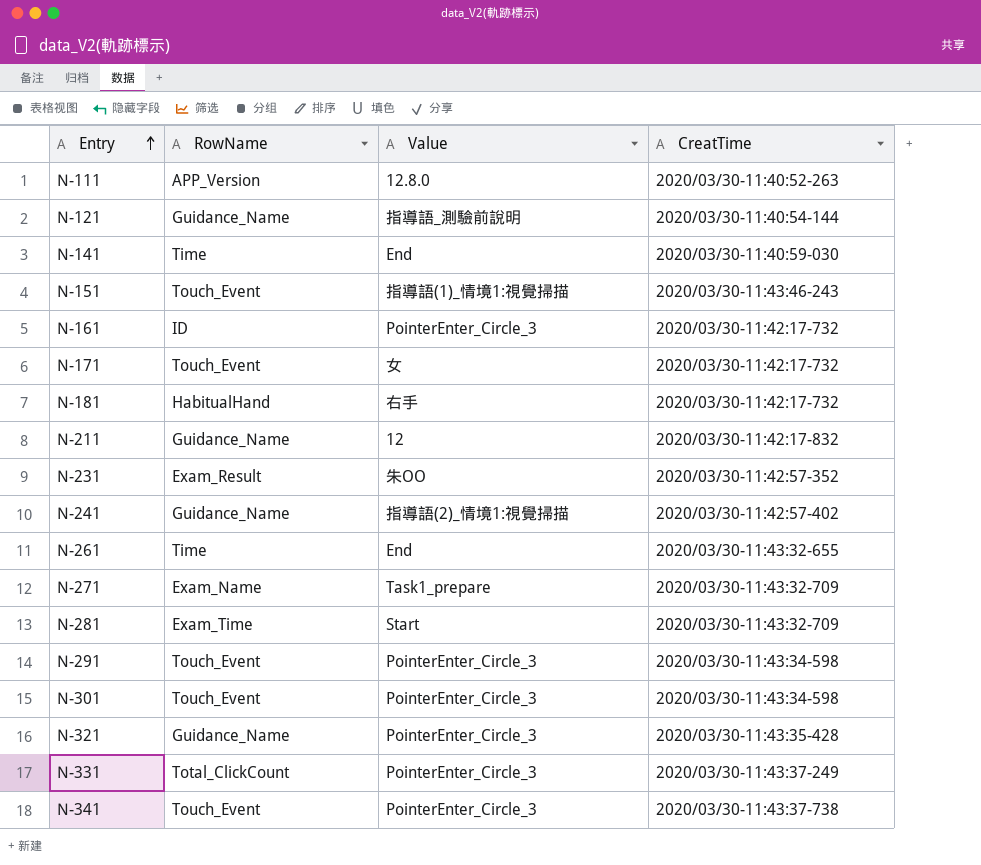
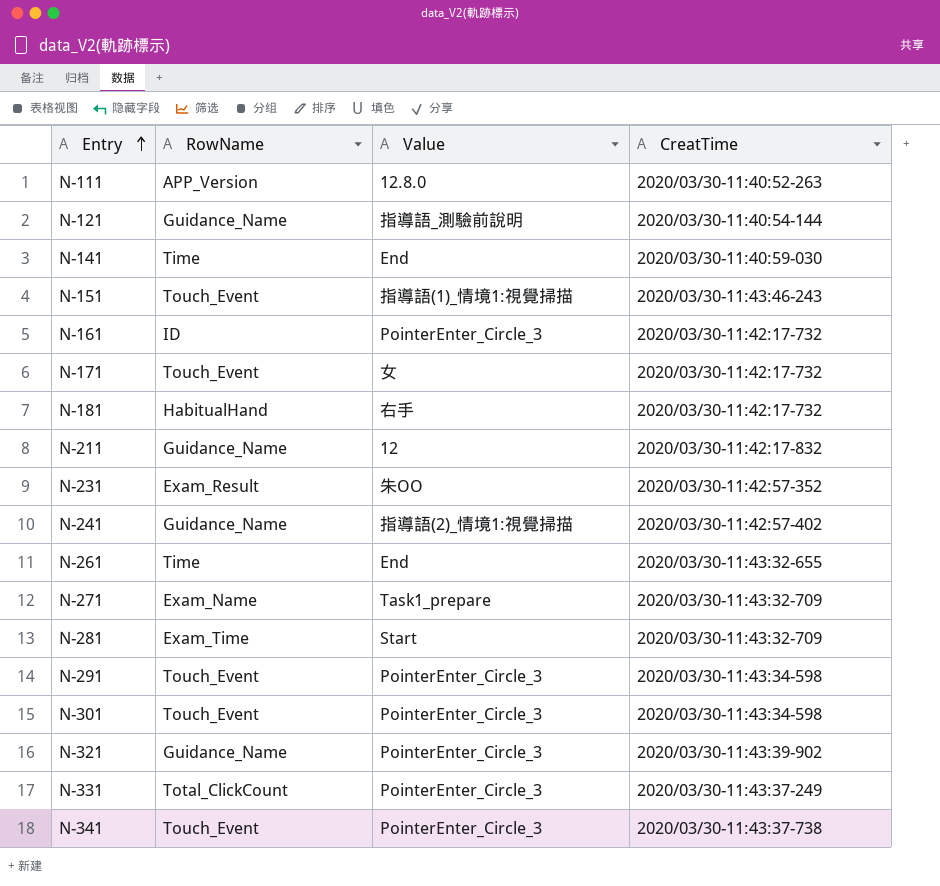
N-321 | CreatTime: 2020/03/30-11:43:35-428 -> 2020/03/30-11:43:39-902

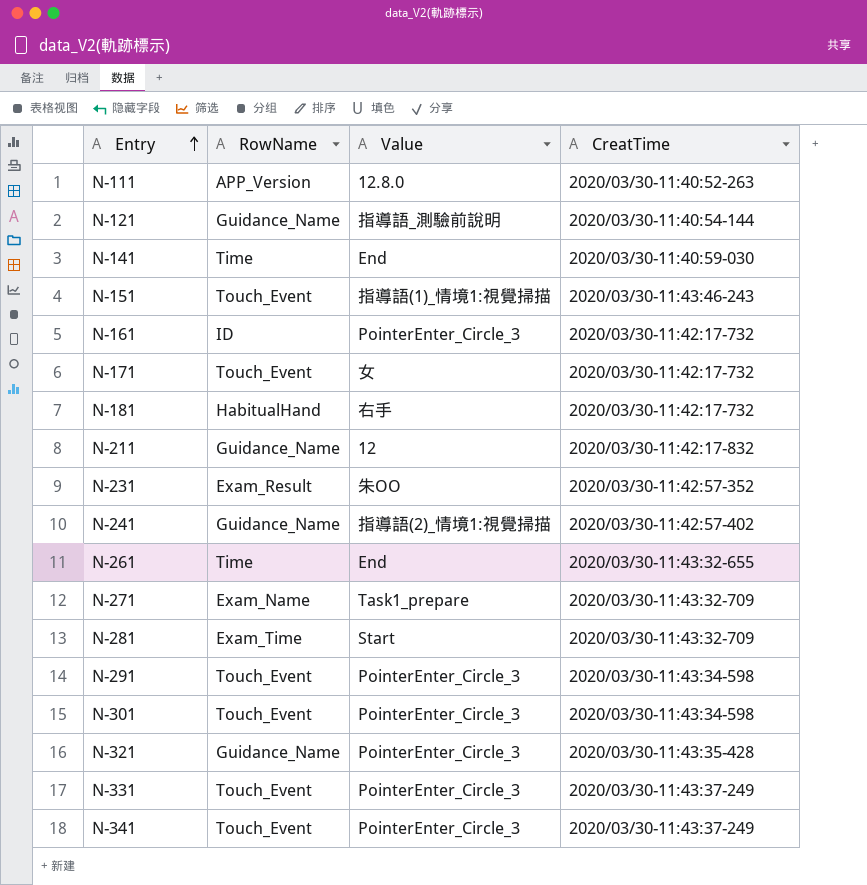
N-321 | CreatTime: 2020/03/30-11:43:39-902 -> 2020/03/30-11:43:35-428
N-331 | RowName: Total_ClickCount -> Touch_Event
N-341 | CreatTime: 2020/03/30-11:43:37-738 -> 2020/03/30-11:43:37-249

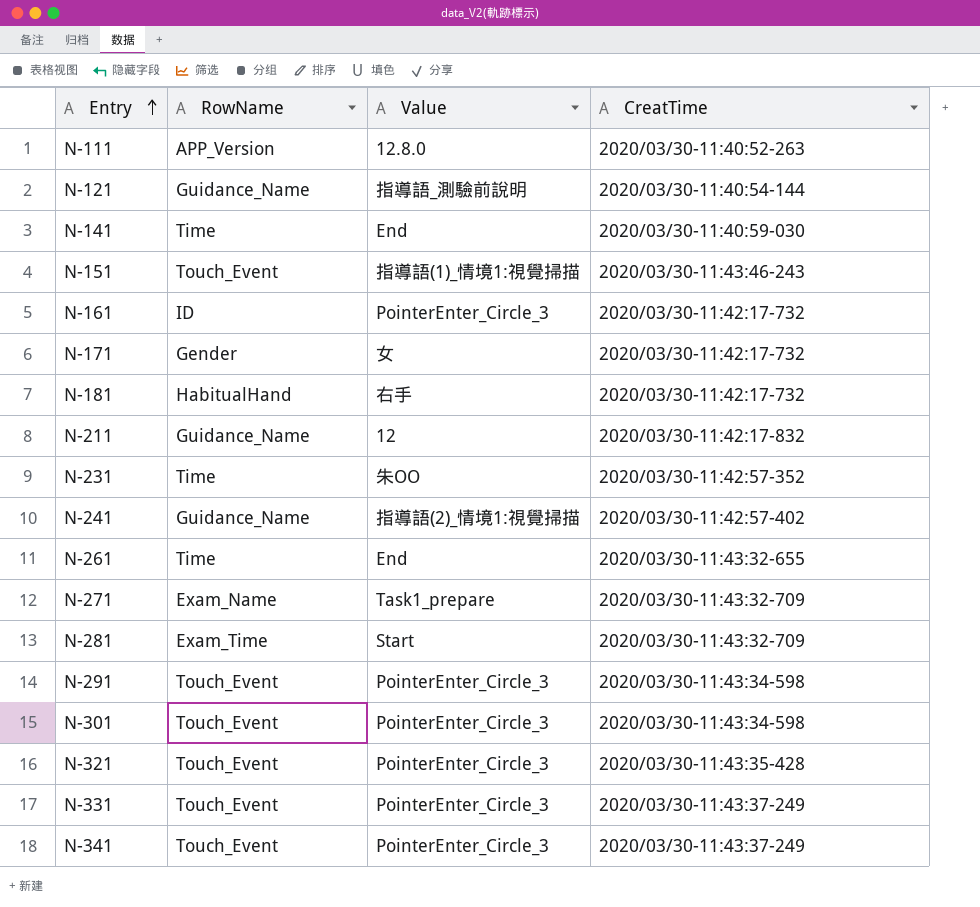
N-171 | RowName: Touch_Event -> Gender
N-231 | RowName: Exam_Result -> Time
N-321 | RowName: Guidance_Name -> Touch_Event

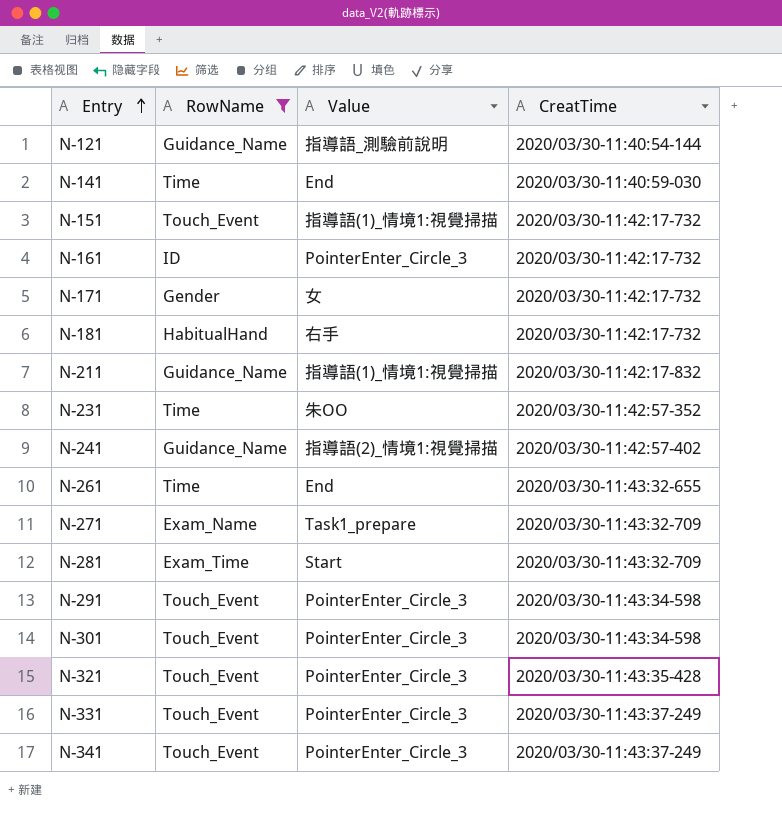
filter: none -> RowName != APP_Version
N-151 | CreatTime: 2020/03/30-11:43:46-243 -> 2020/03/30-11:42:17-732
N-211 | Value: 12 -> 指導語(1)_情境1:視覺掃描

